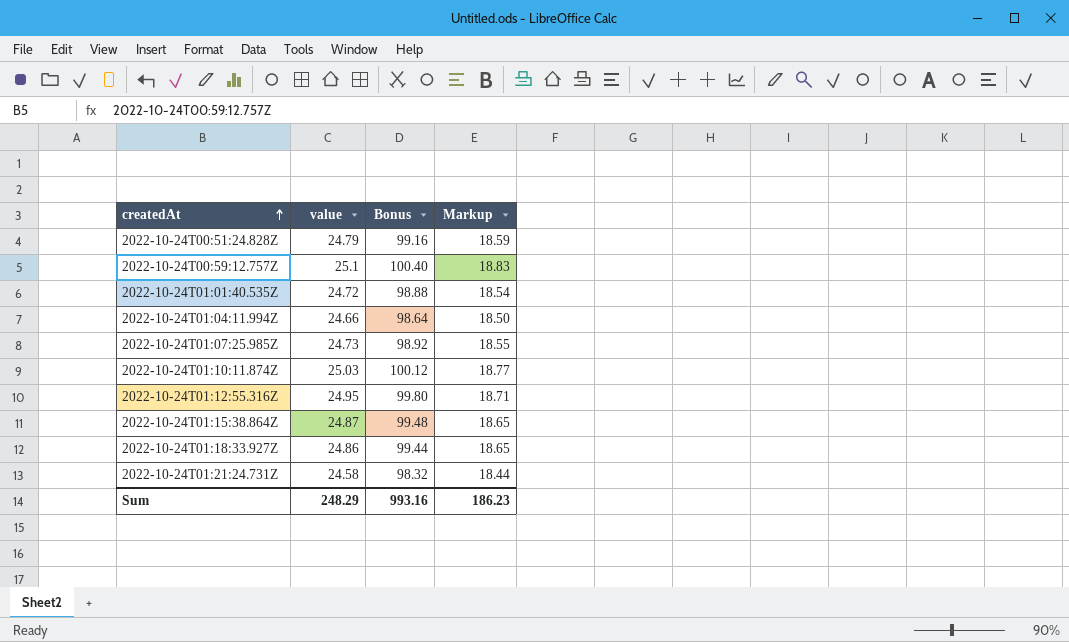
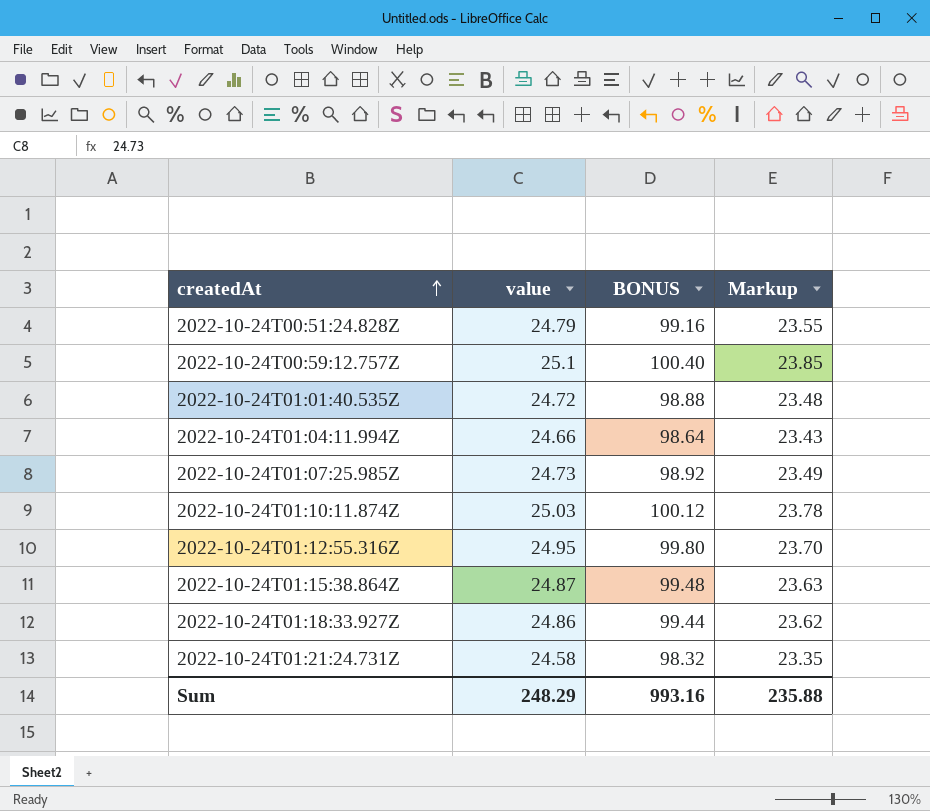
column name: Bonus -> BONUS
column Markup | formula: [value] * 0.75 -> [value] * 0.95
Sum | Markup: 186.23 -> 235.88

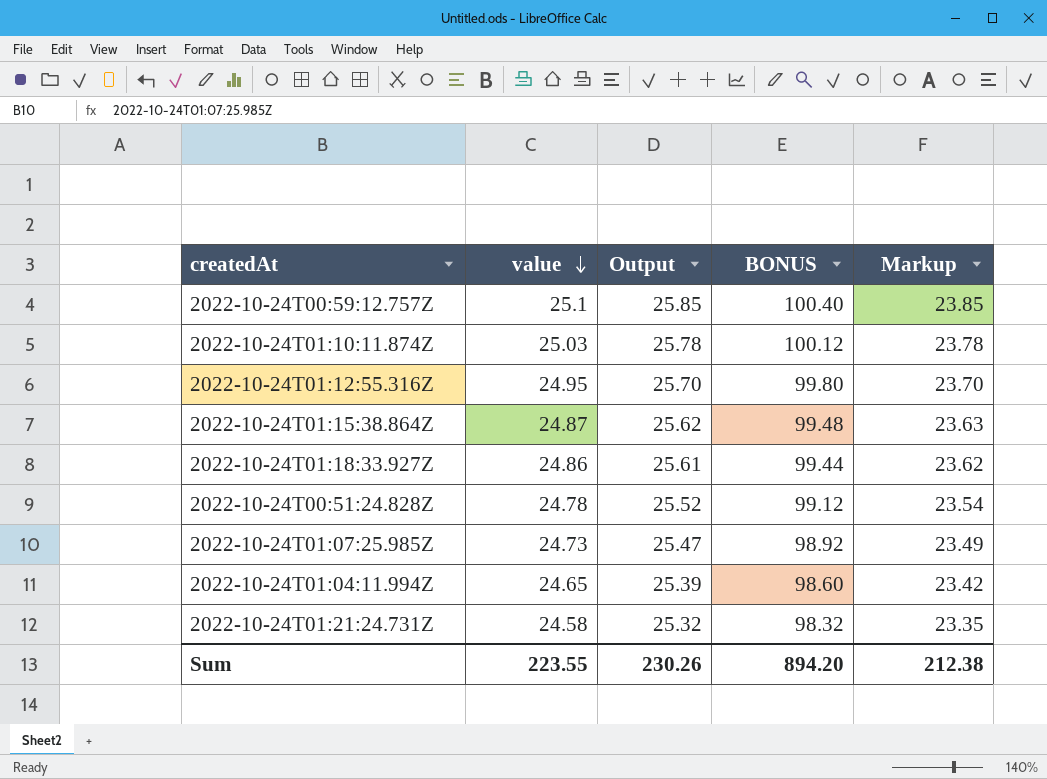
row order: createdAt ascending -> value descending
column Output | formula: none -> [value] * 1.03
row 2022-10-24T01:01:40.535Z: 24.72 | 98.88 | 23.48 -> none
2022-10-24T00:51:24.828Z | value: 24.79 -> 24.78
2022-10-24T00:51:24.828Z | BONUS: 99.16 -> 99.12
2022-10-24T00:51:24.828Z | Markup: 23.55 -> 23.54
2022-10-24T01:04:11.994Z | value: 24.66 -> 24.65
2022-10-24T01:04:11.994Z | BONUS: 98.64 -> 98.60
2022-10-24T01:04:11.994Z | Markup: 23.43 -> 23.42
Sum | value: 248.29 -> 223.55
Sum | BONUS: 993.16 -> 894.20
Sum | Markup: 235.88 -> 212.38

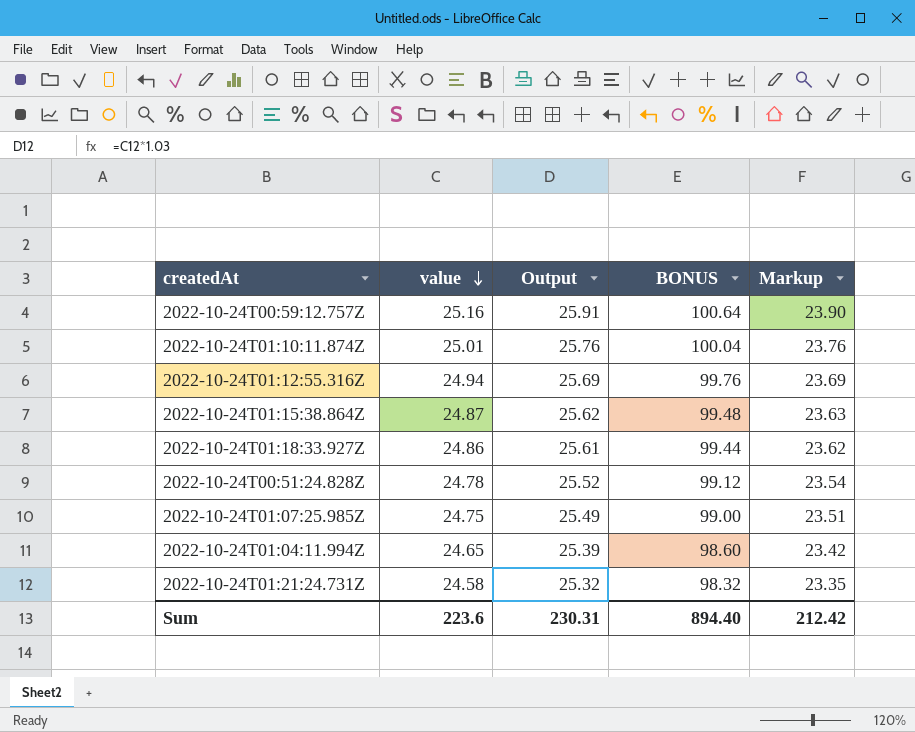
2022-10-24T00:59:12.757Z | value: 25.1 -> 25.16
2022-10-24T00:59:12.757Z | Output: 25.85 -> 25.91
2022-10-24T00:59:12.757Z | BONUS: 100.40 -> 100.64
2022-10-24T00:59:12.757Z | Markup: 23.85 -> 23.90
2022-10-24T01:10:11.874Z | value: 25.03 -> 25.01
2022-10-24T01:10:11.874Z | Output: 25.78 -> 25.76
2022-10-24T01:10:11.874Z | BONUS: 100.12 -> 100.04
2022-10-24T01:10:11.874Z | Markup: 23.78 -> 23.76
2022-10-24T01:12:55.316Z | value: 24.95 -> 24.94
2022-10-24T01:12:55.316Z | Output: 25.70 -> 25.69
2022-10-24T01:12:55.316Z | BONUS: 99.80 -> 99.76
2022-10-24T01:12:55.316Z | Markup: 23.70 -> 23.69
2022-10-24T01:07:25.985Z | value: 24.73 -> 24.75
2022-10-24T01:07:25.985Z | Output: 25.47 -> 25.49
2022-10-24T01:07:25.985Z | BONUS: 98.92 -> 99.00
2022-10-24T01:07:25.985Z | Markup: 23.49 -> 23.51
Sum | value: 223.55 -> 223.6
Sum | Output: 230.26 -> 230.31
Sum | BONUS: 894.20 -> 894.40
Sum | Markup: 212.38 -> 212.42

